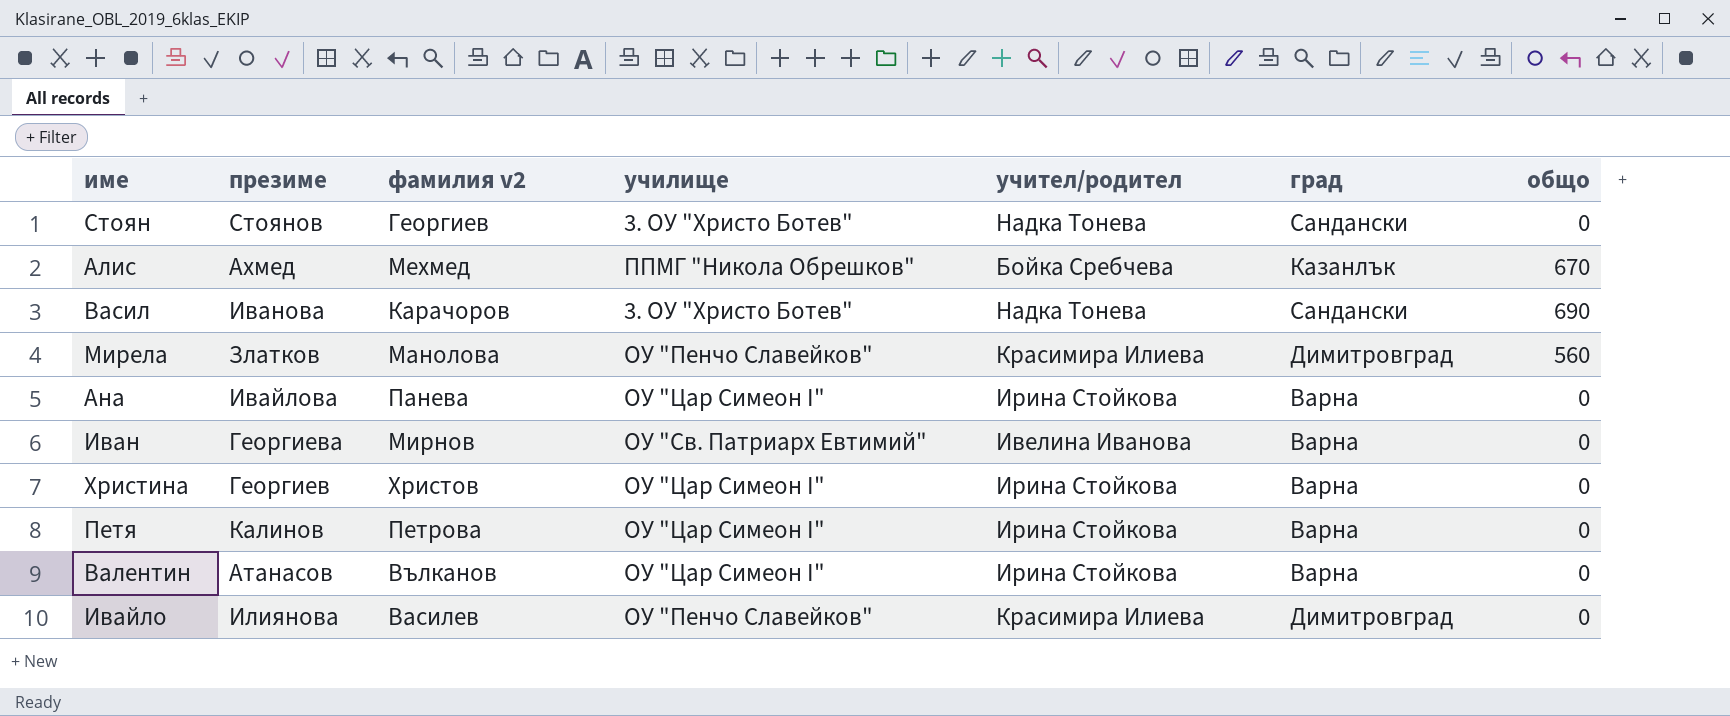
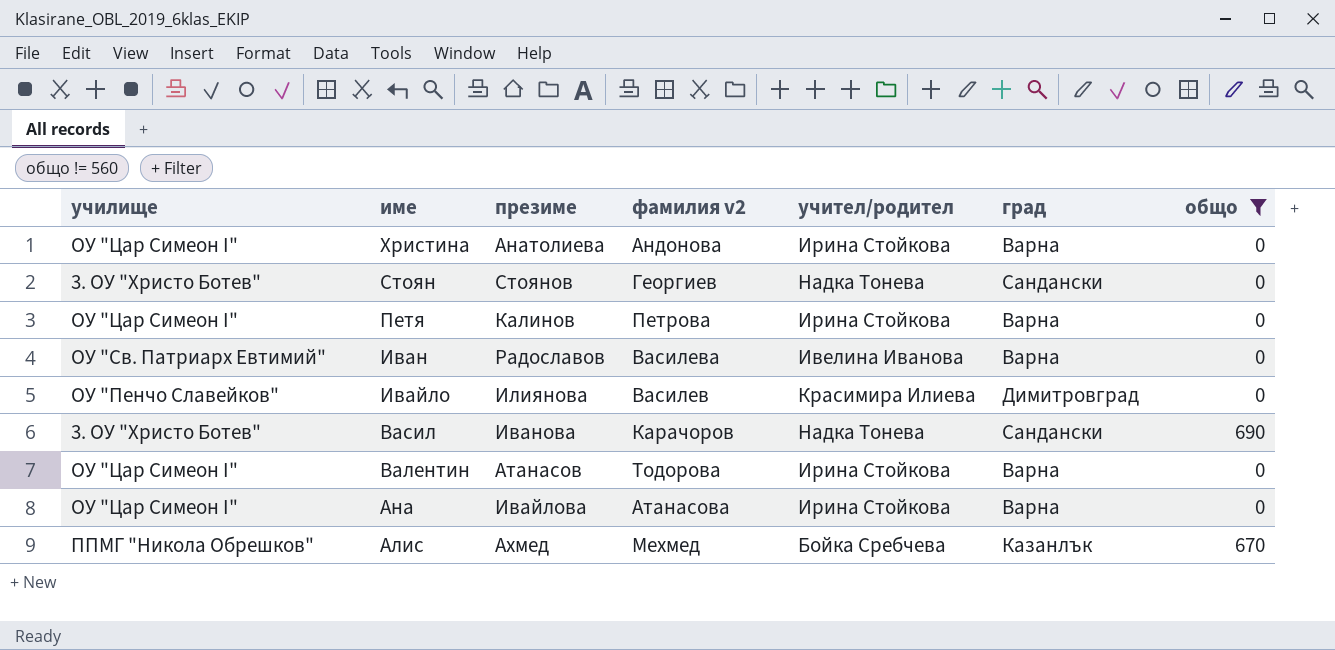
filter: none -> общо != 560
row order: none -> име descending
column училище | position: 4 -> 1
Христина | презиме: Георгиeв -> Анатолиева
Христина | фамилия v2: Христов -> Андонова
Иван | презиме: Георгиева -> Радославов
Иван | фамилия v2: Мирнов -> Василева
Валентин | фамилия v2: Вълканов -> Тодорова
Ана | фамилия v2: Панева -> Атанасова

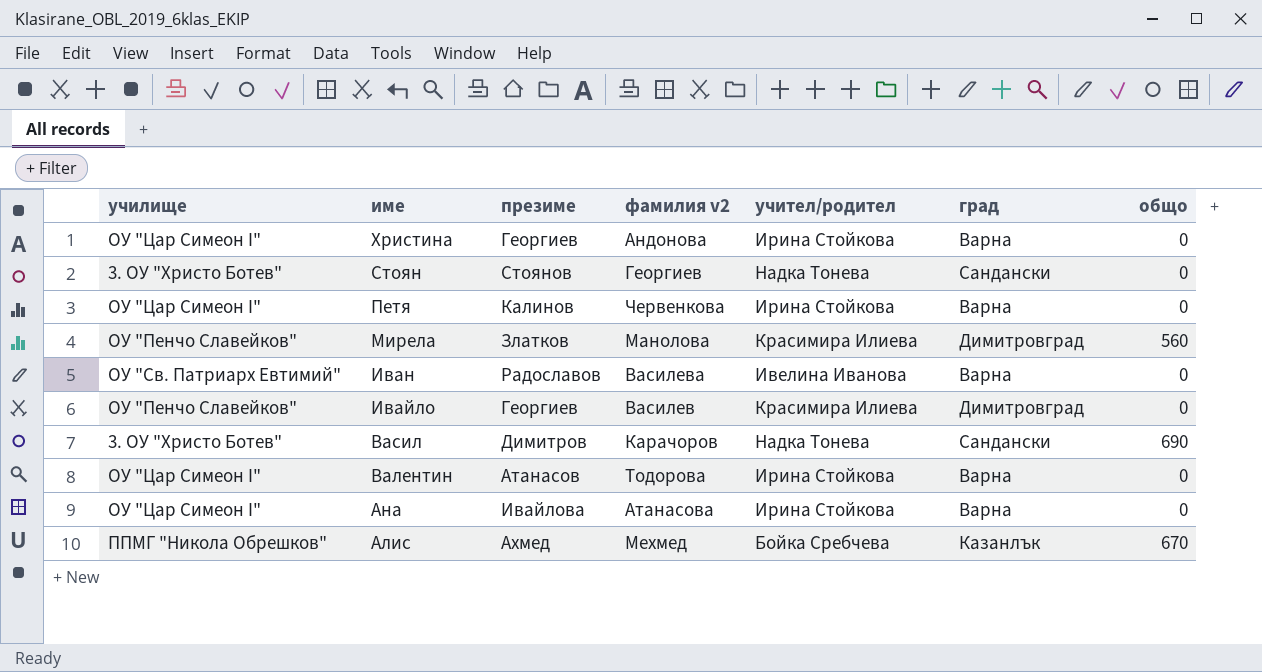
filter: общо != 560 -> none
Христина | презиме: Анатолиева -> Георгиeв
Петя | фамилия v2: Петрова -> Червенкова
Ивайло | презиме: Илиянова -> Георгиeв
Васил | презиме: Иванова -> Димитров

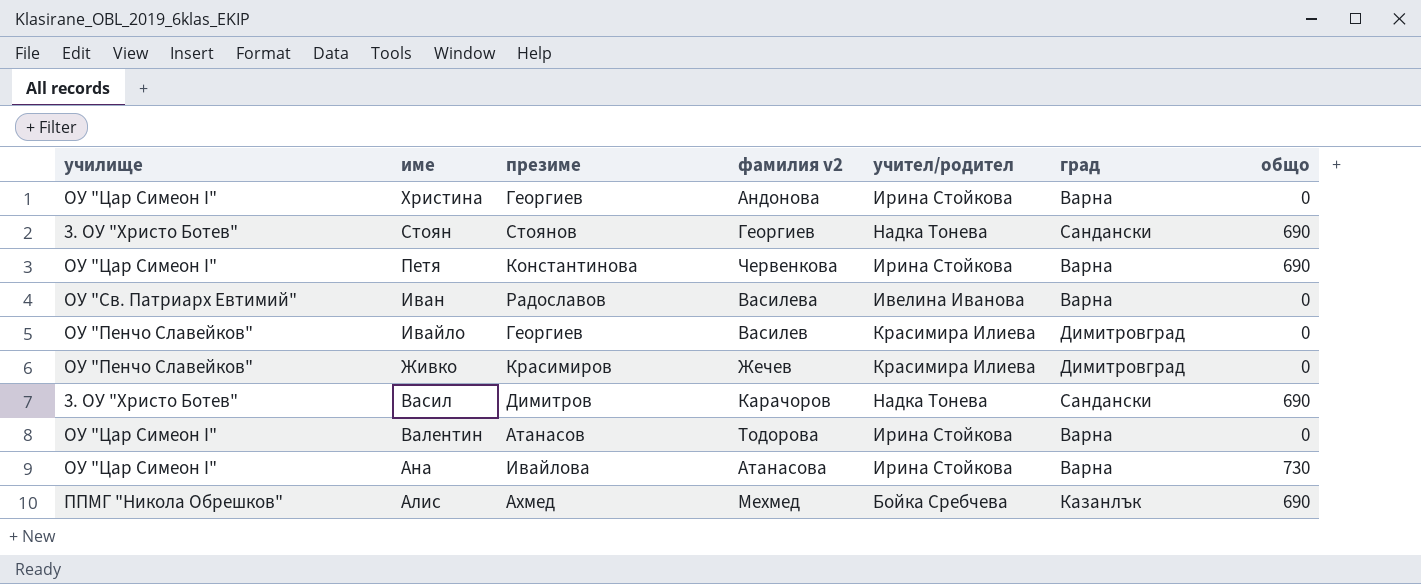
row Мирела: ОУ "Пенчо Славейков" | Златков | Манолова | Красимира Илиева | Димитровград | 560 -> none
Стоян | общо: 0 -> 690
Петя | презиме: Калинов -> Константинова
Петя | общо: 0 -> 690
row Живко: none -> ОУ "Пенчо Славейков" | Красимиров | Жечев | Красимира Илиева | Димитровград | 0
Ана | общо: 0 -> 730
Алис | общо: 670 -> 690

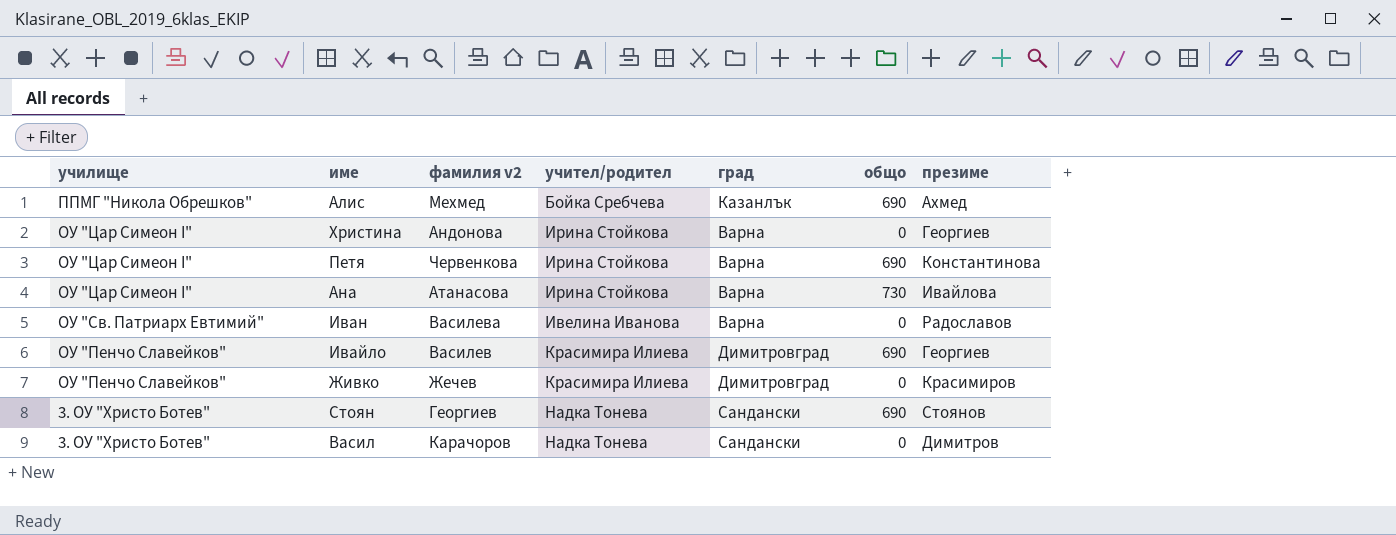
row order: име descending -> училище descending
column презиме | position: 3 -> 7
row Валентин: ОУ "Цар Симеон I" | Атанасов | Тодорова | Ирина Стойкова | Варна | 0 -> none
Ивайло | общо: 0 -> 690
Васил | общо: 690 -> 0

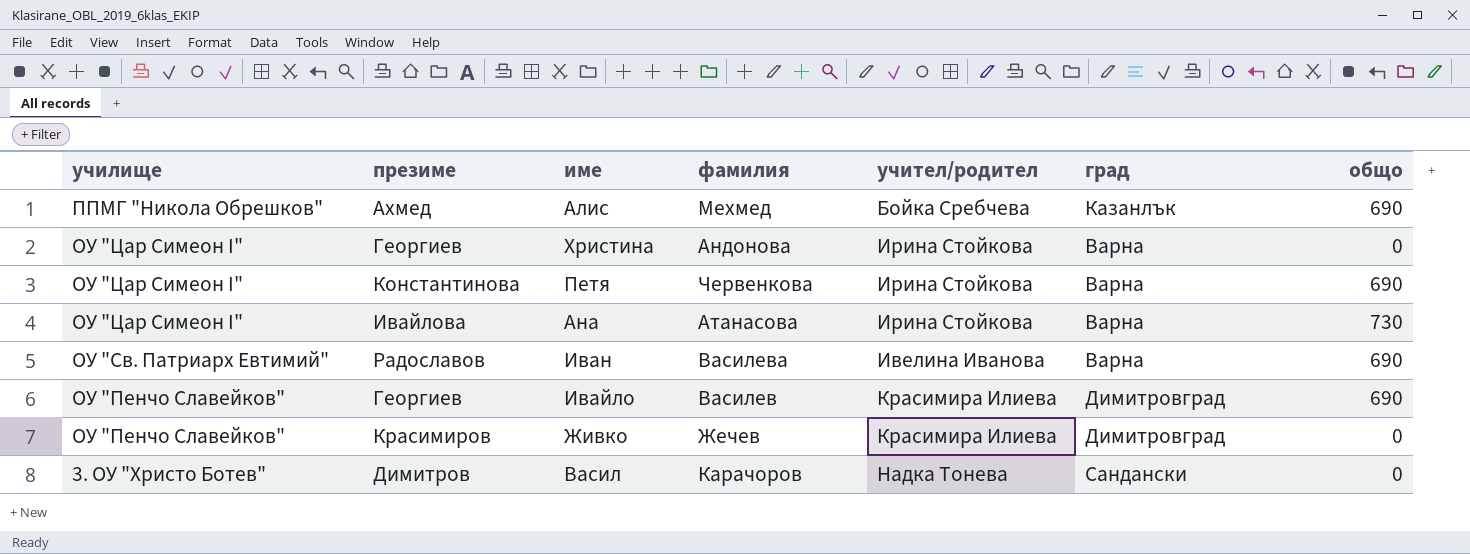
column презиме | position: 7 -> 2
column name: фамилия v2 -> фамилия
row Стоян: 3. ОУ "Христо Ботев" | Георгиев | Надка Тонева | Сандански | 690 | Стоянов -> none
Иван | общо: 0 -> 690

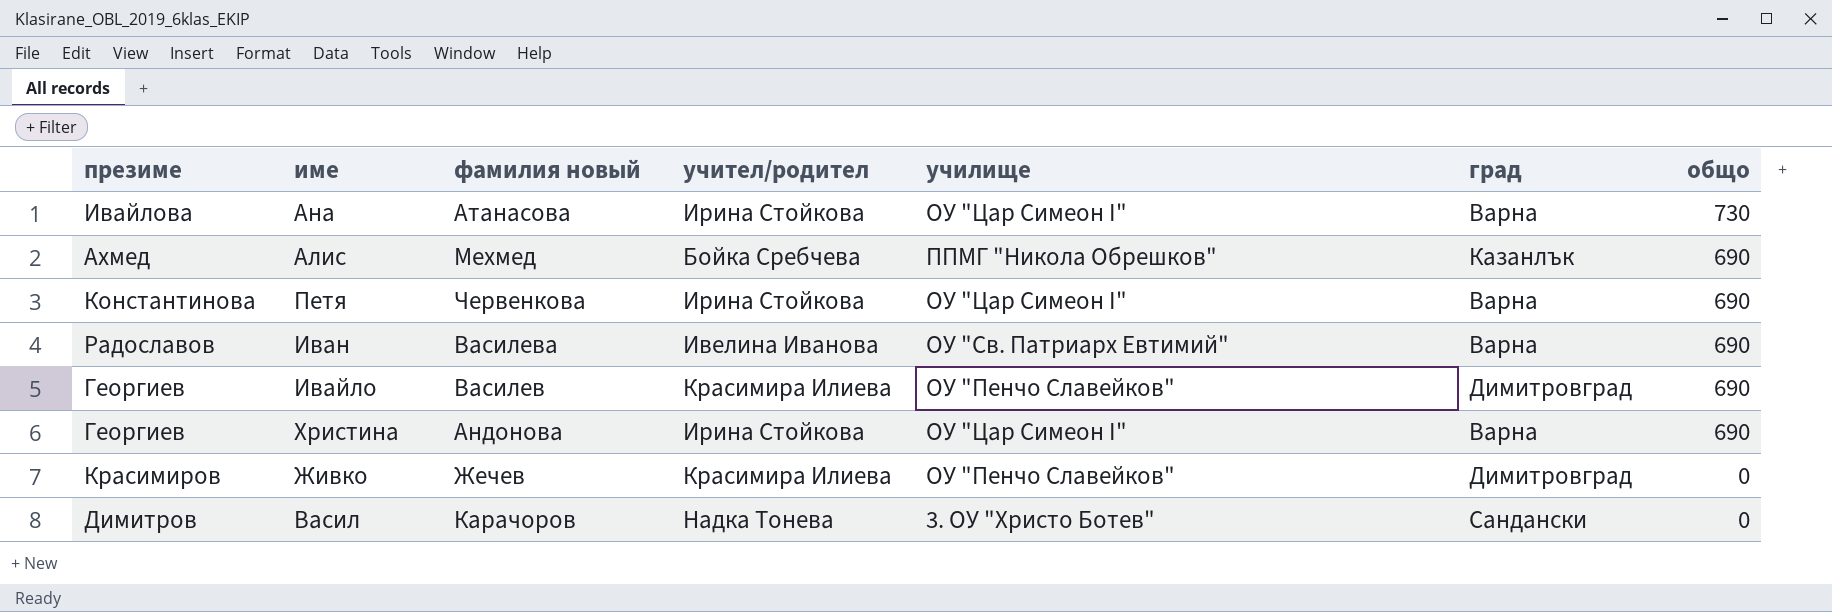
row order: училище descending -> общо descending
column name: фамилия -> фамилия новый
column училище | position: 1 -> 5
Христина | общо: 0 -> 690

